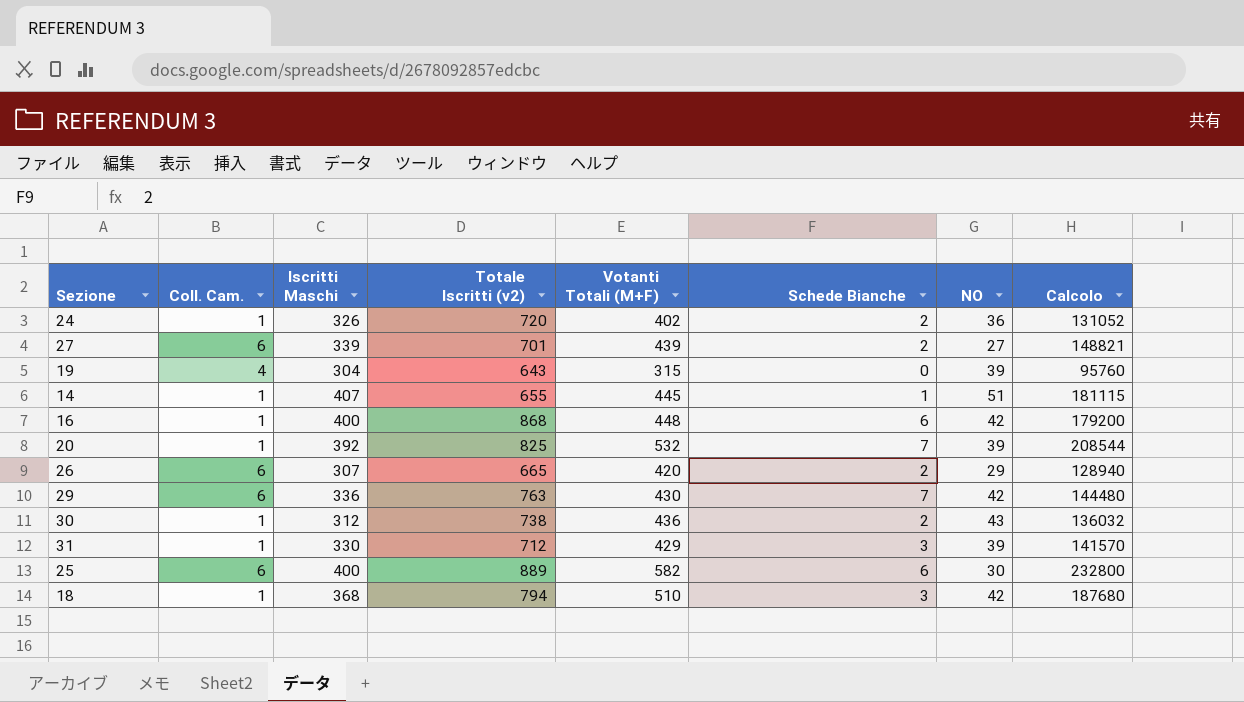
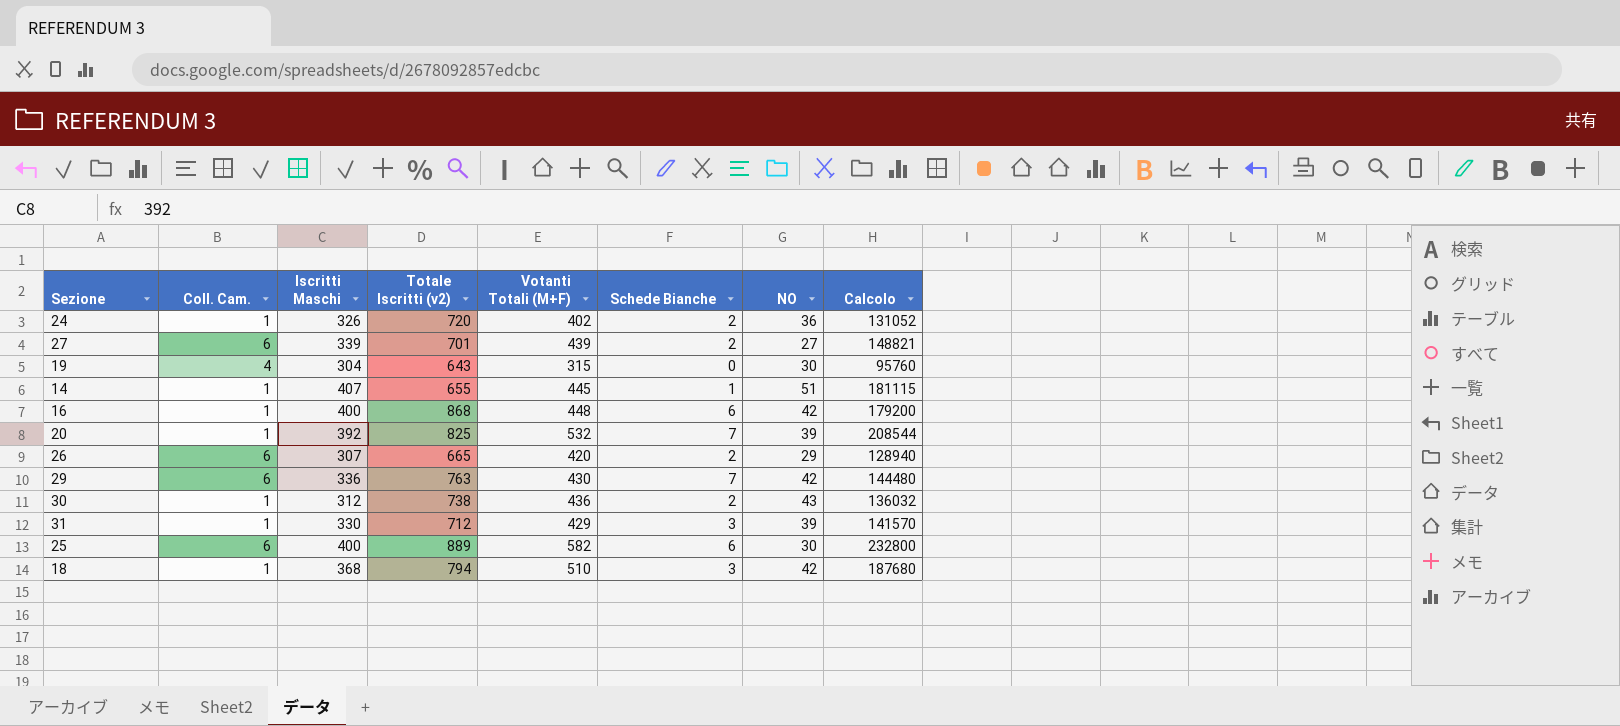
19 | NO: 39 -> 30

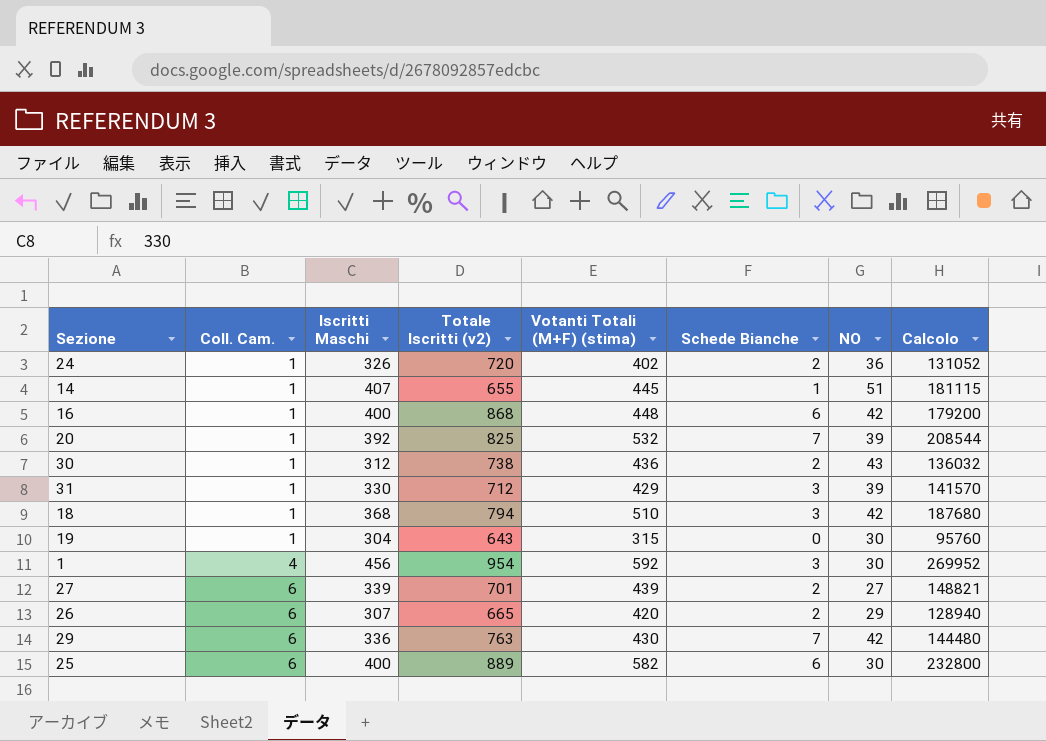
row order: none -> Coll. Cam. ascending
column name: Votanti Totali (M+F) -> Votanti Totali (M+F) (stima)
19 | Coll. Cam.: 4 -> 1
row 1: none -> 4 | 456 | 954 | 592 | 3 | 30 | 269952

